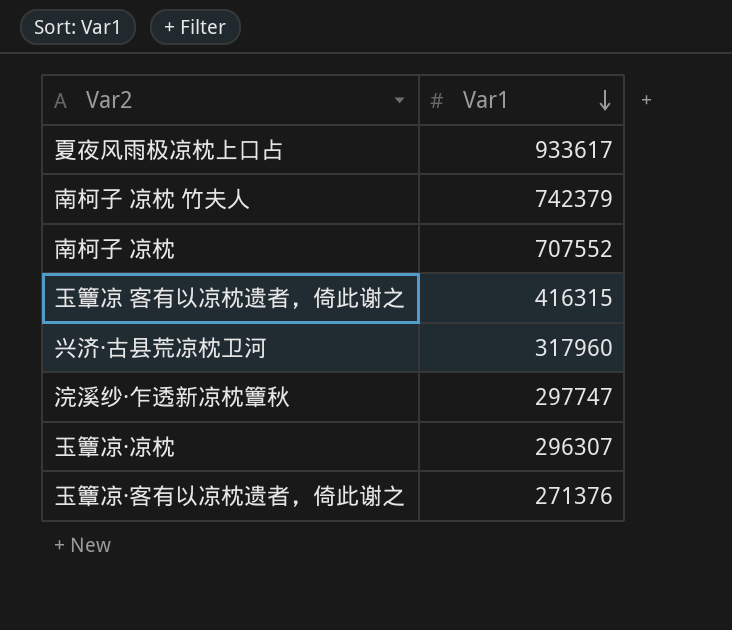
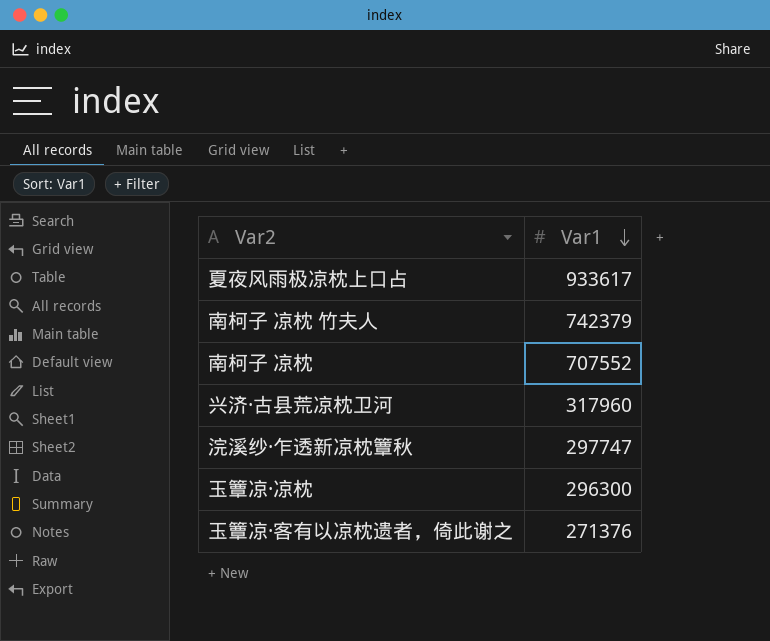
row 玉簟凉 客有以凉枕遗者，倚此谢之: 416315 -> none
玉簟凉·凉枕 | Var1: 296307 -> 296300

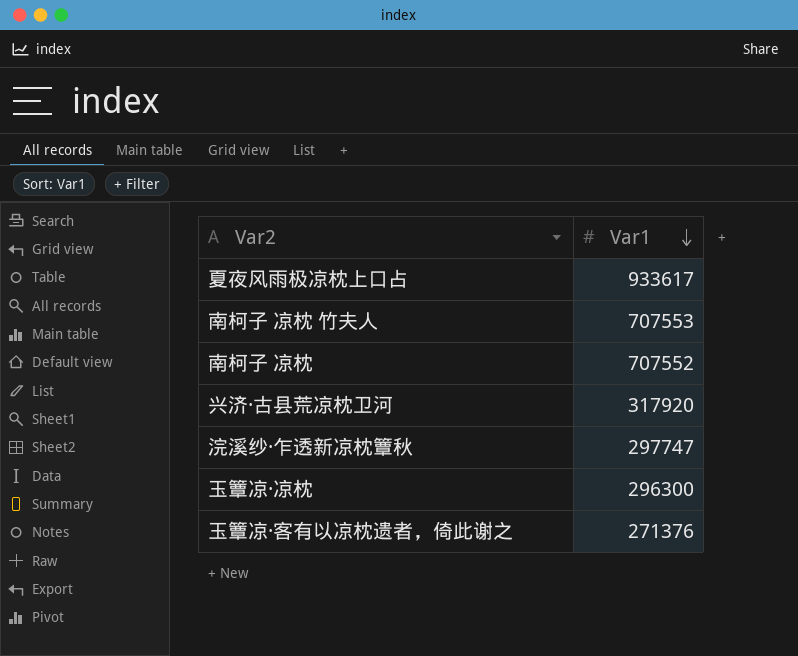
南柯子 凉枕 竹夫人 | Var1: 742379 -> 707553
兴济·古县荒凉枕卫河 | Var1: 317960 -> 317920

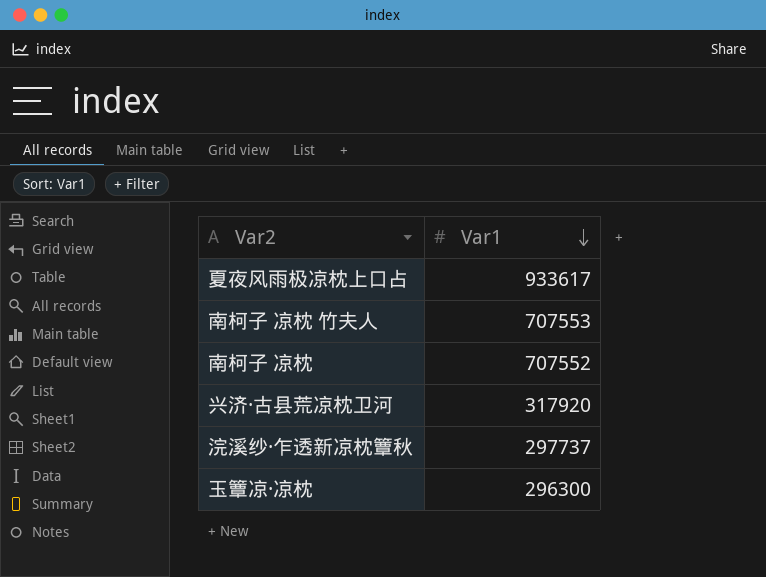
row 玉簟凉·客有以凉枕遗者，倚此谢之: 271376 -> none
浣溪纱·乍透新凉枕簟秋 | Var1: 297747 -> 297737

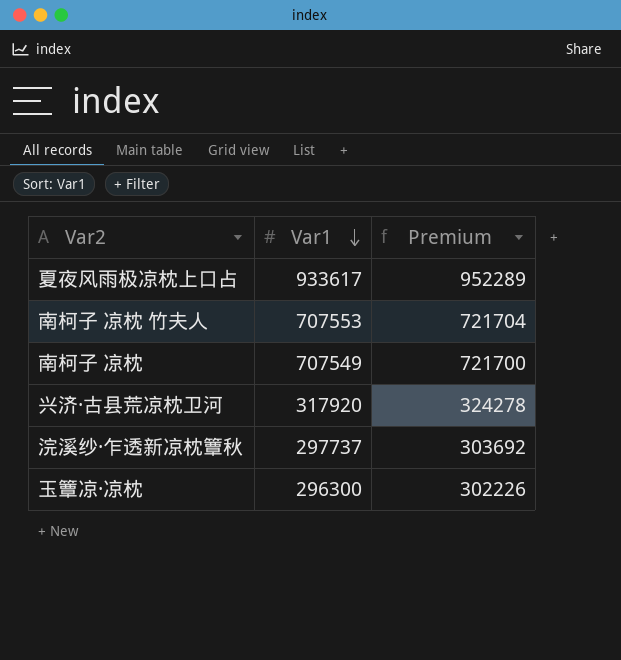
column Premium | formula: none -> [Var1] * 1.02
南柯子 凉枕 | Var1: 707552 -> 707549

